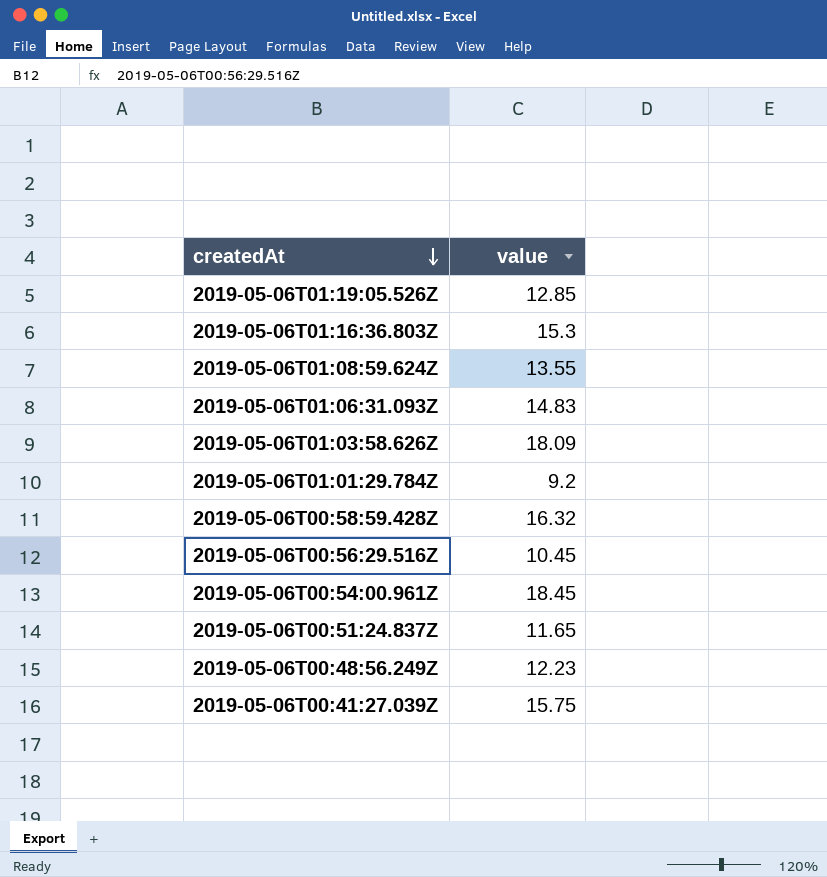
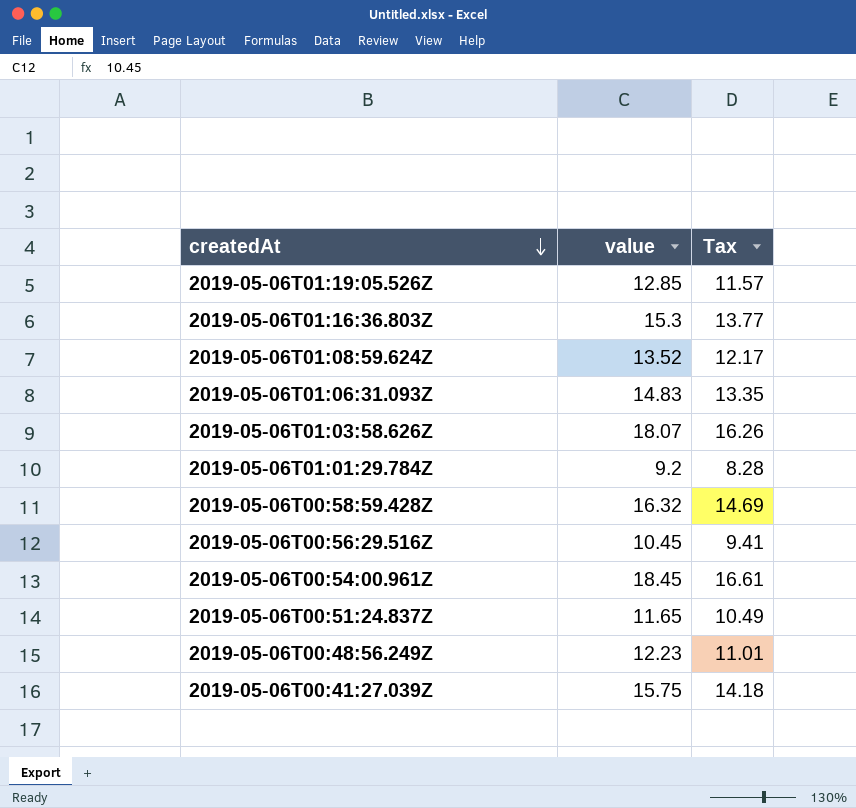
column Tax | formula: none -> [value] * 0.9
2019-05-06T01:08:59.624Z | value: 13.55 -> 13.52
2019-05-06T01:03:58.626Z | value: 18.09 -> 18.07

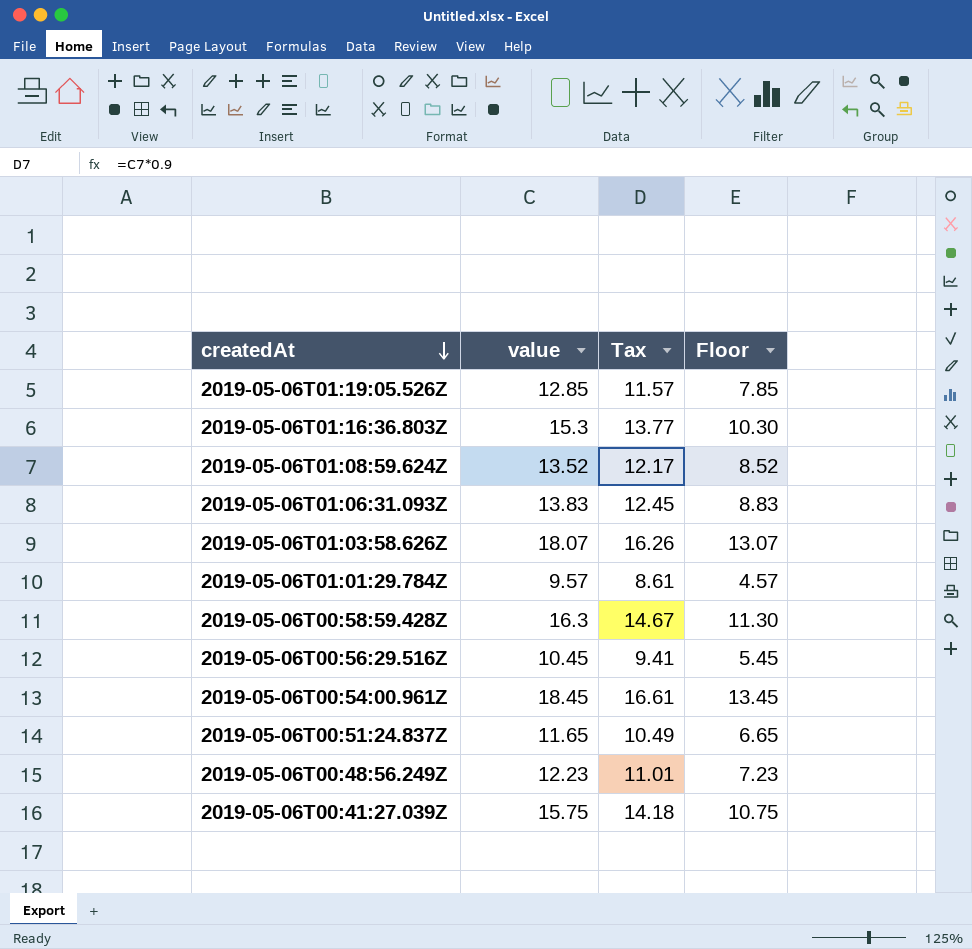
column Floor | formula: none -> [value] - 5
2019-05-06T01:06:31.093Z | value: 14.83 -> 13.83
2019-05-06T01:06:31.093Z | Tax: 13.35 -> 12.45
2019-05-06T01:01:29.784Z | value: 9.2 -> 9.57
2019-05-06T01:01:29.784Z | Tax: 8.28 -> 8.61
2019-05-06T00:58:59.428Z | value: 16.32 -> 16.3
2019-05-06T00:58:59.428Z | Tax: 14.69 -> 14.67

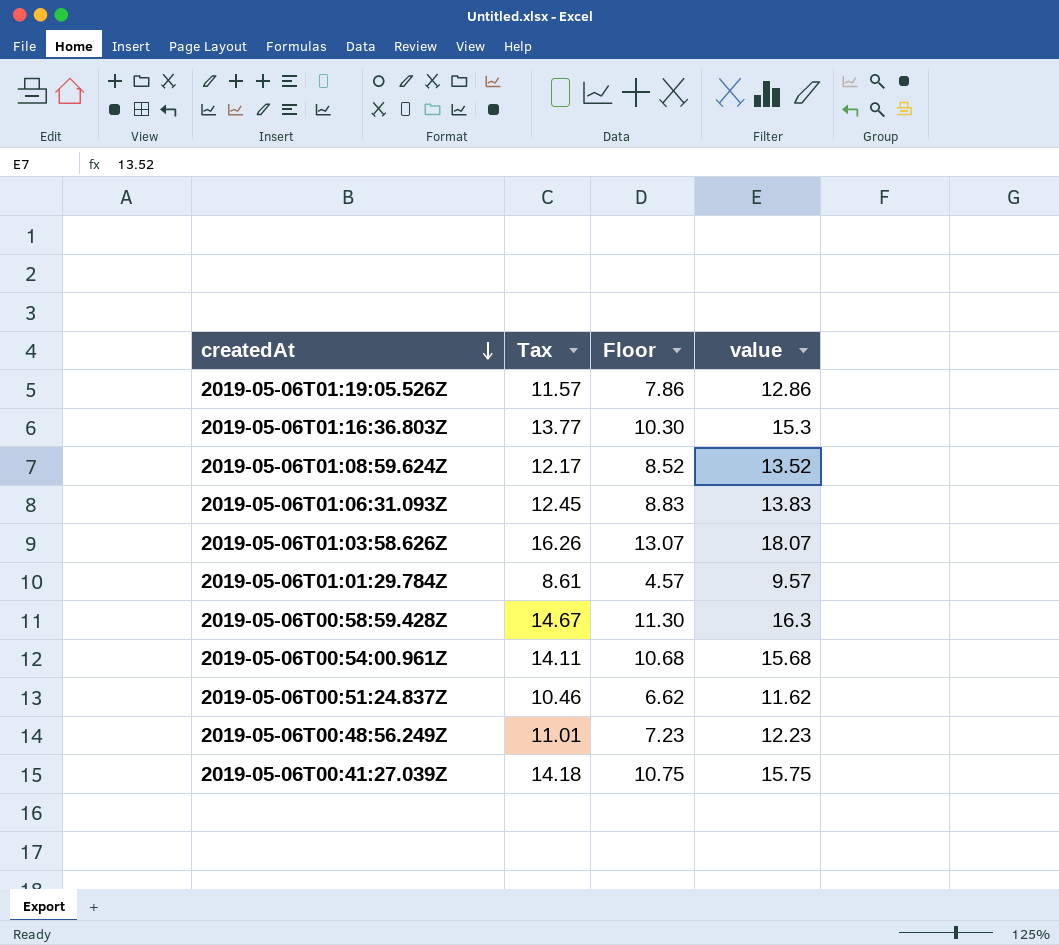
column value | position: 2 -> 4
row 2019-05-06T00:56:29.516Z: 10.45 | 9.41 | 5.45 -> none
2019-05-06T01:19:05.526Z | Floor: 7.85 -> 7.86
2019-05-06T01:19:05.526Z | value: 12.85 -> 12.86
2019-05-06T00:54:00.961Z | Tax: 16.61 -> 14.11
2019-05-06T00:54:00.961Z | Floor: 13.45 -> 10.68
2019-05-06T00:54:00.961Z | value: 18.45 -> 15.68
2019-05-06T00:51:24.837Z | Tax: 10.49 -> 10.46
2019-05-06T00:51:24.837Z | Floor: 6.65 -> 6.62
2019-05-06T00:51:24.837Z | value: 11.65 -> 11.62

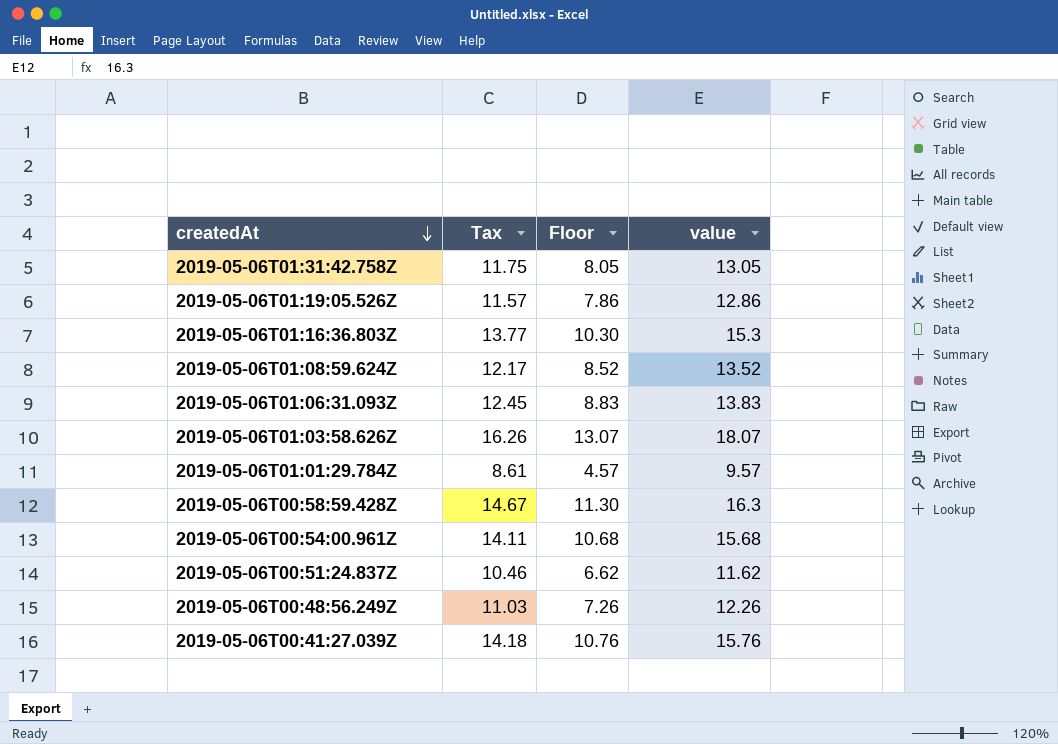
row 2019-05-06T01:31:42.758Z: none -> 11.75 | 8.05 | 13.05
2019-05-06T00:48:56.249Z | Tax: 11.01 -> 11.03
2019-05-06T00:48:56.249Z | Floor: 7.23 -> 7.26
2019-05-06T00:48:56.249Z | value: 12.23 -> 12.26
2019-05-06T00:41:27.039Z | Floor: 10.75 -> 10.76
2019-05-06T00:41:27.039Z | value: 15.75 -> 15.76

